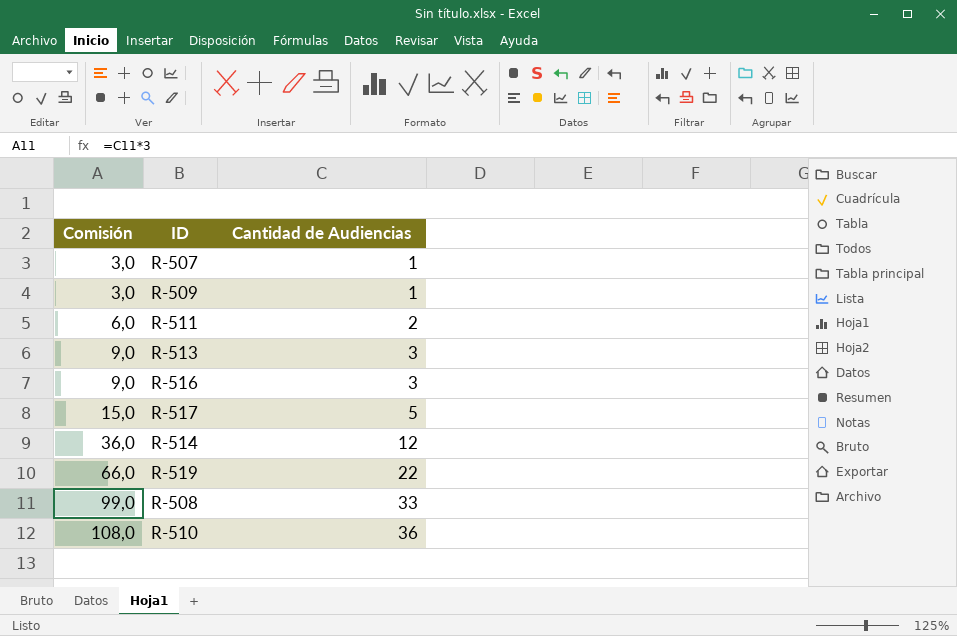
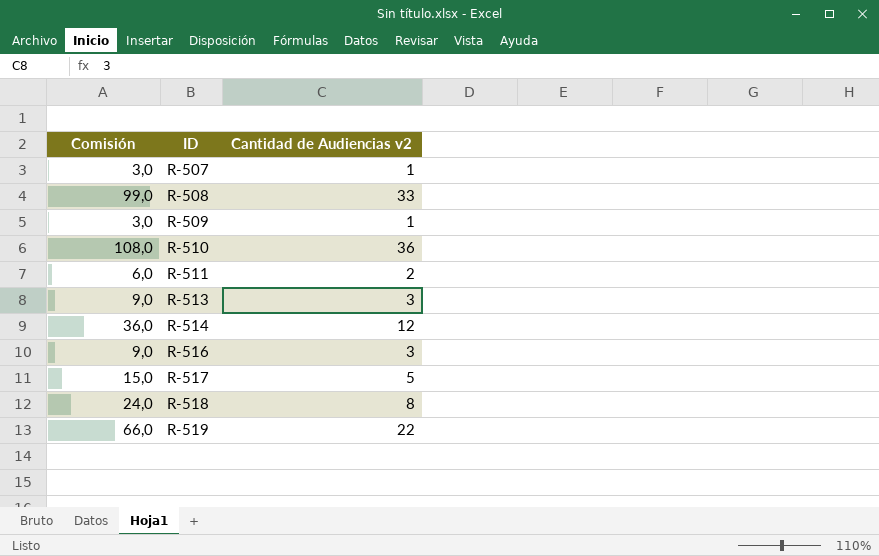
row order: Comisión ascending -> ID ascending
column name: Cantidad de Audiencias -> Cantidad de Audiencias v2
row R-518: none -> 24,0 | 8

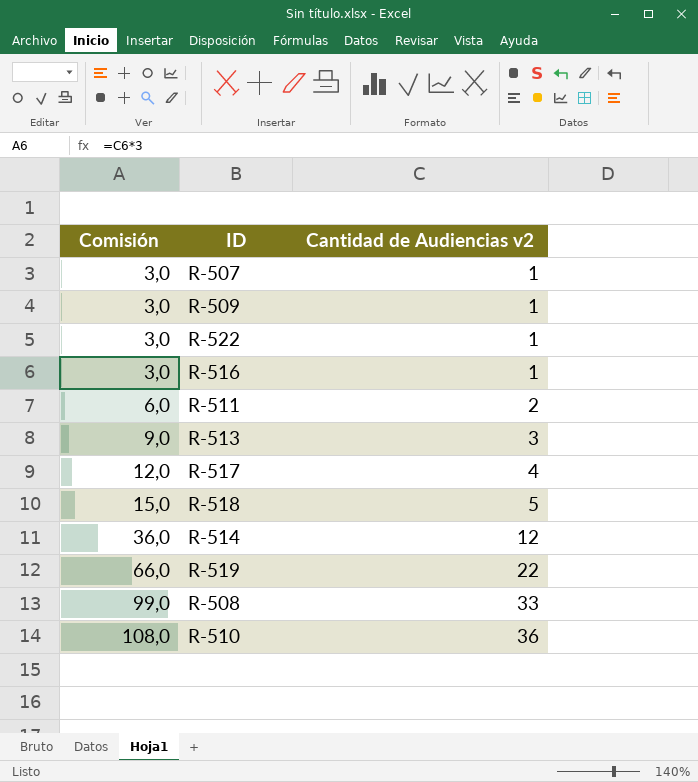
row order: ID ascending -> Comisión ascending
row R-522: none -> 3,0 | 1
R-516 | Comisión: 9,0 -> 3,0
R-516 | Cantidad de Audiencias v2: 3 -> 1
R-517 | Comisión: 15,0 -> 12,0
R-517 | Cantidad de Audiencias v2: 5 -> 4
R-518 | Comisión: 24,0 -> 15,0
R-518 | Cantidad de Audiencias v2: 8 -> 5

